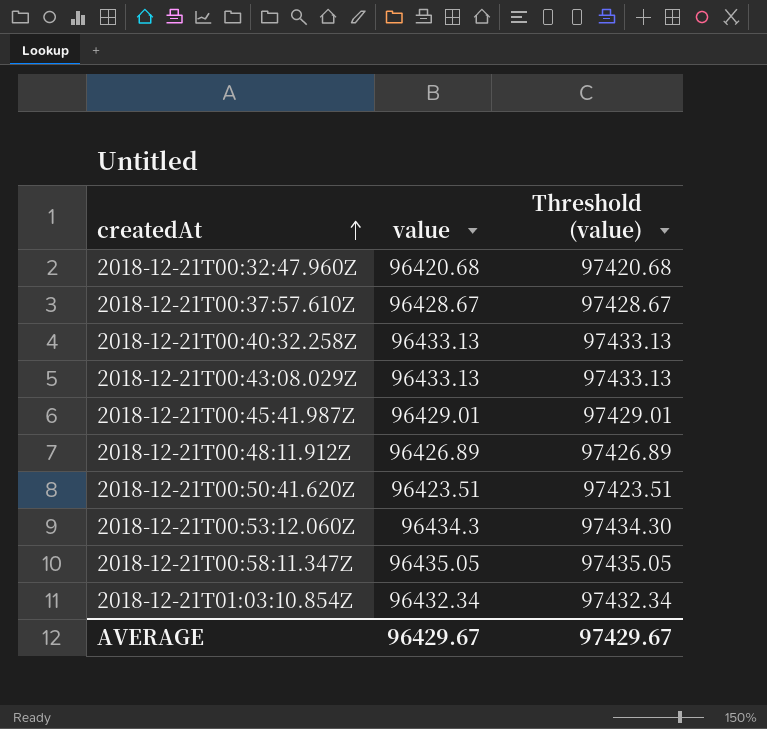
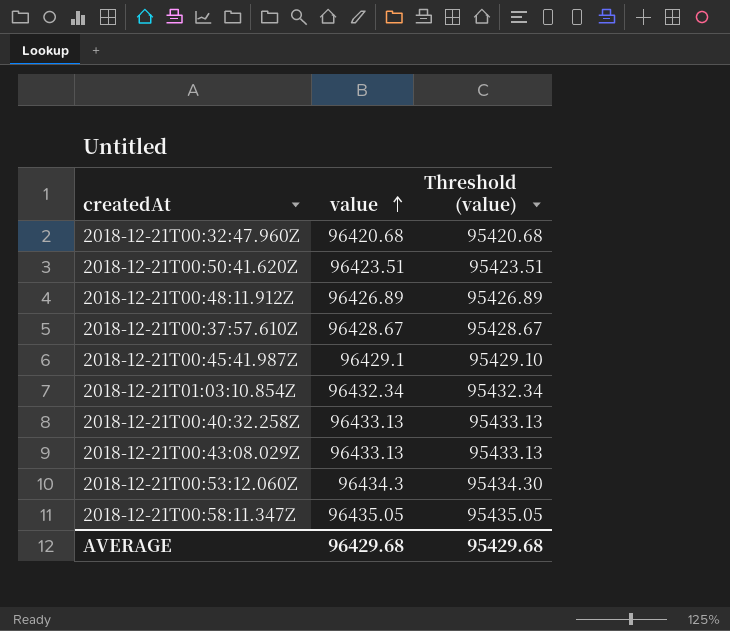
row order: createdAt ascending -> value ascending
column Threshold (value) | formula: [value] + 1000 -> [value] - 1000
2018-12-21T00:45:41.987Z | value: 96429.01 -> 96429.1
AVERAGE | value: 96429.67 -> 96429.68
AVERAGE | Threshold (value): 97429.67 -> 95429.68

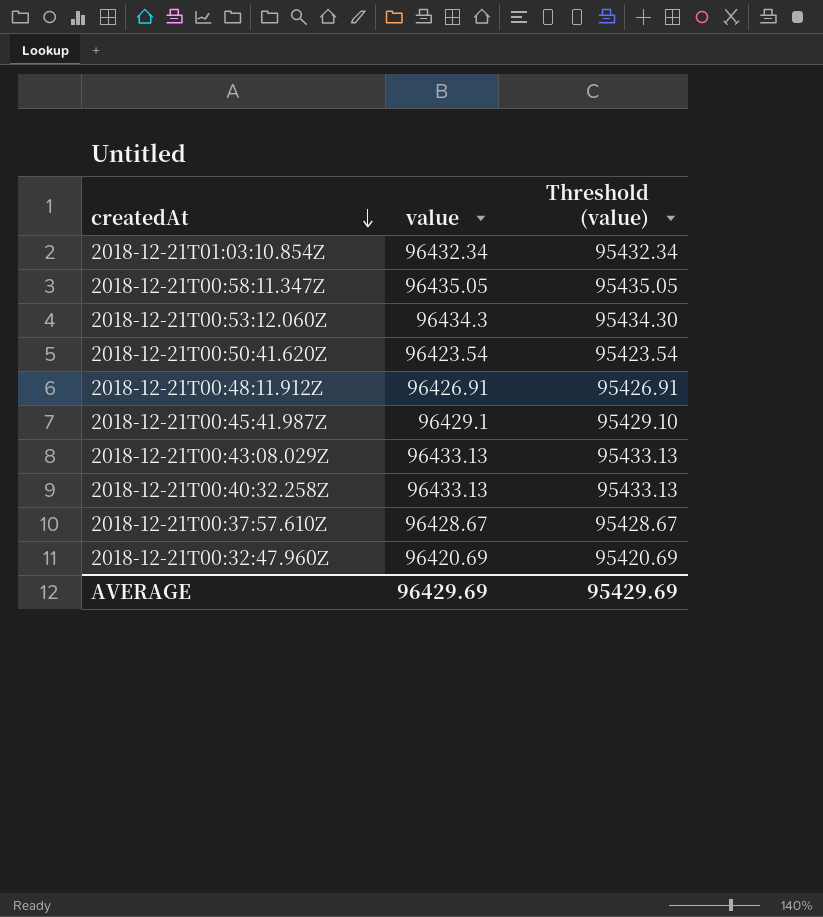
row order: value ascending -> createdAt descending
2018-12-21T00:50:41.620Z | value: 96423.51 -> 96423.54
2018-12-21T00:50:41.620Z | Threshold (value): 95423.51 -> 95423.54
2018-12-21T00:48:11.912Z | value: 96426.89 -> 96426.91
2018-12-21T00:48:11.912Z | Threshold (value): 95426.89 -> 95426.91
2018-12-21T00:32:47.960Z | value: 96420.68 -> 96420.69
2018-12-21T00:32:47.960Z | Threshold (value): 95420.68 -> 95420.69
AVERAGE | value: 96429.68 -> 96429.69
AVERAGE | Threshold (value): 95429.68 -> 95429.69

